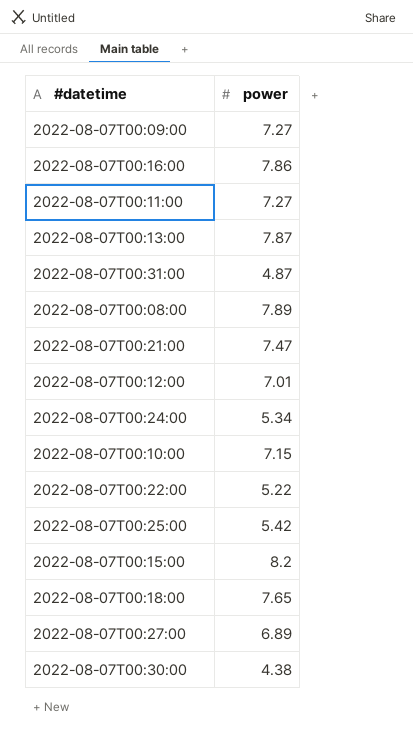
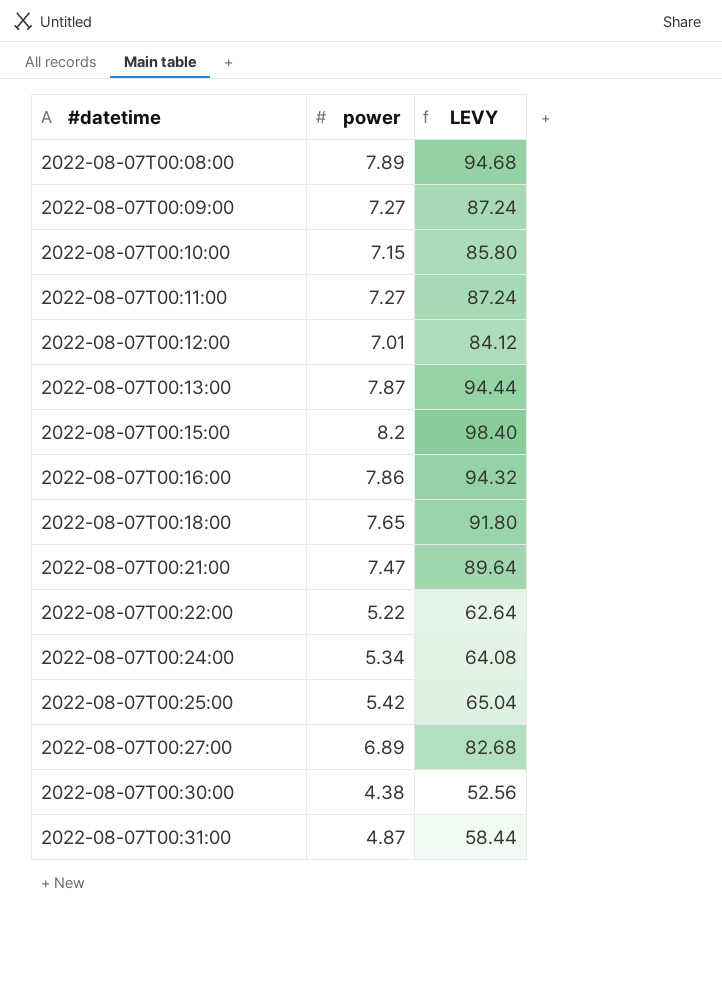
row order: none -> #datetime ascending
column LEVY | formula: none -> [power] * 12

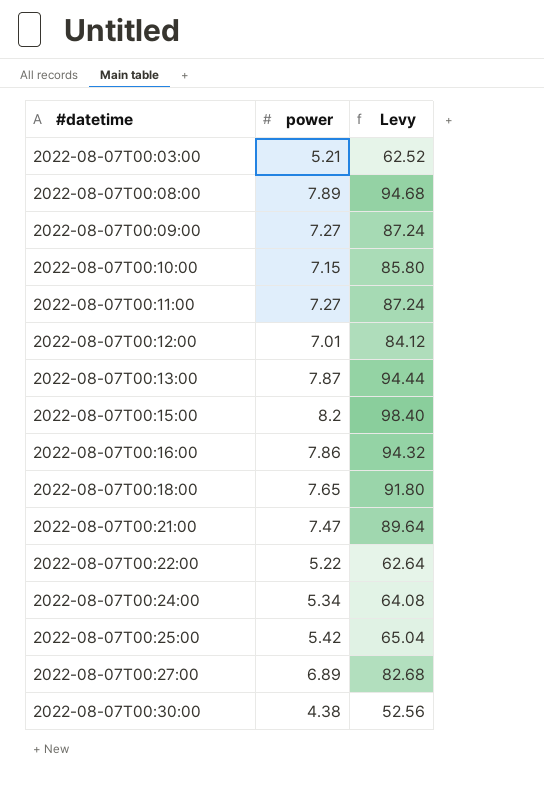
column name: LEVY -> Levy
row 2022-08-07T00:31:00: 4.87 | 58.44 -> none
row 2022-08-07T00:03:00: none -> 5.21 | 62.52

